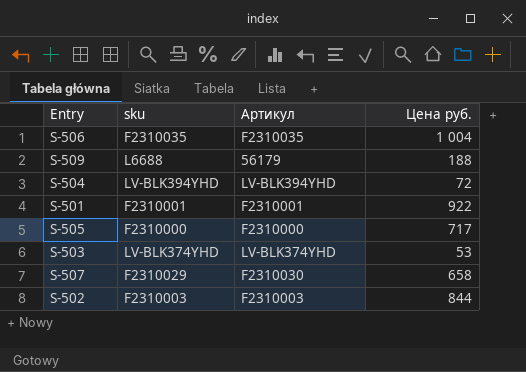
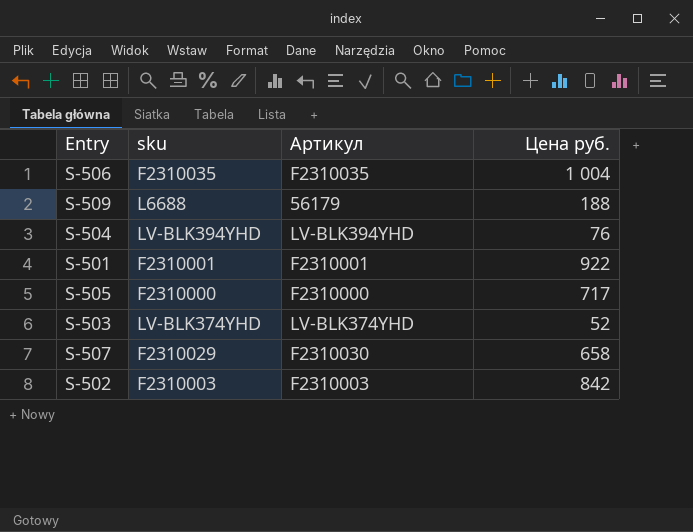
S-504 | Цена руб.: 72 -> 76
S-503 | Цена руб.: 53 -> 52
S-502 | Цена руб.: 844 -> 842

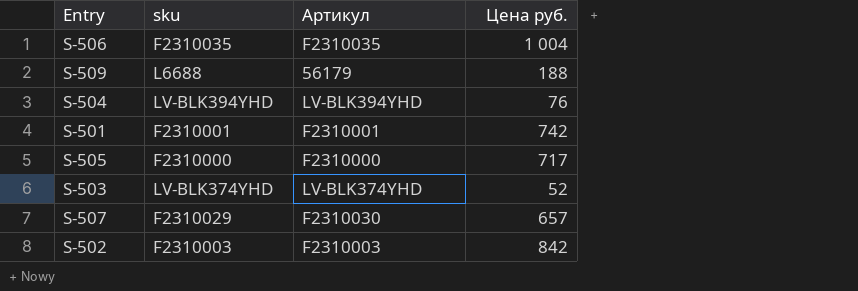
S-501 | Цена руб.: 922 -> 742
S-507 | Цена руб.: 658 -> 657

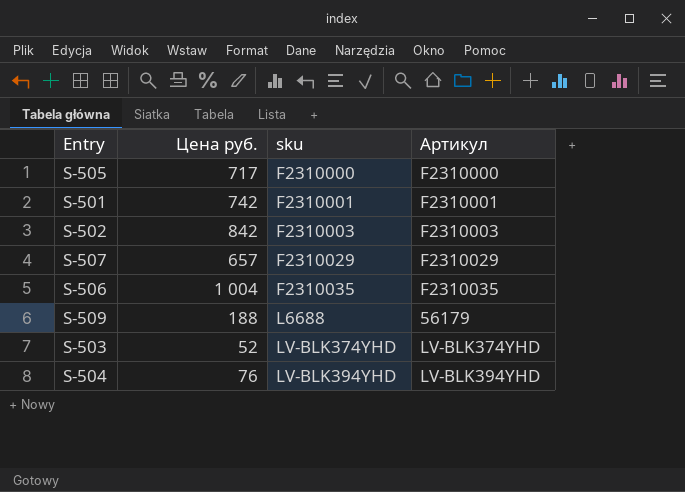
row order: none -> sku ascending
column Цена руб. | position: 4 -> 2
S-507 | Артикул: F2310030 -> F2310029

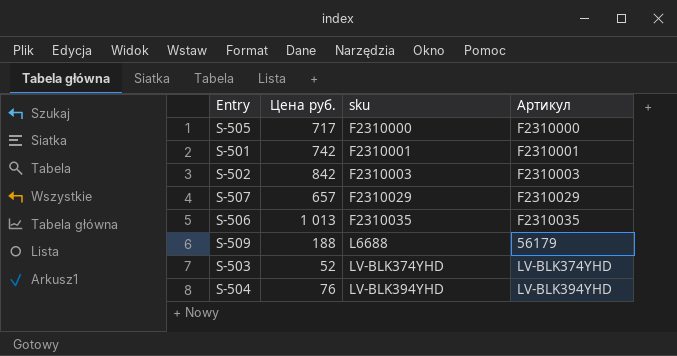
S-506 | Цена руб.: 1 004 -> 1 013

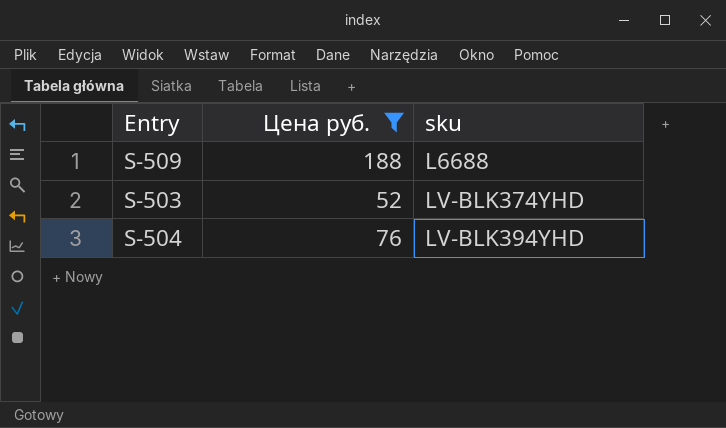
filter: none -> Цена руб. <= 188
column Артикул | position: 4 -> none

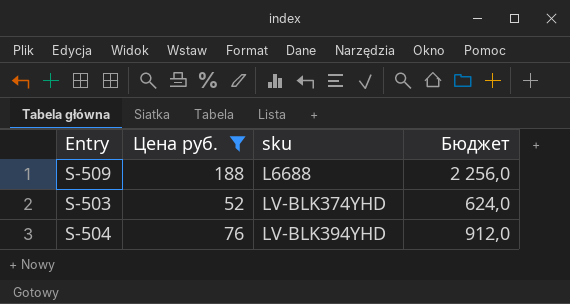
column Бюджет | formula: none -> [Цена руб.] * 12

